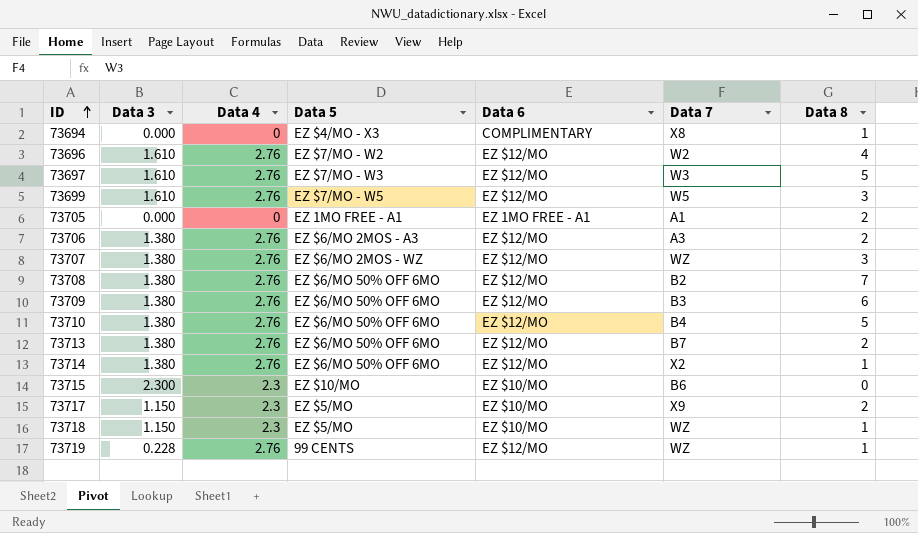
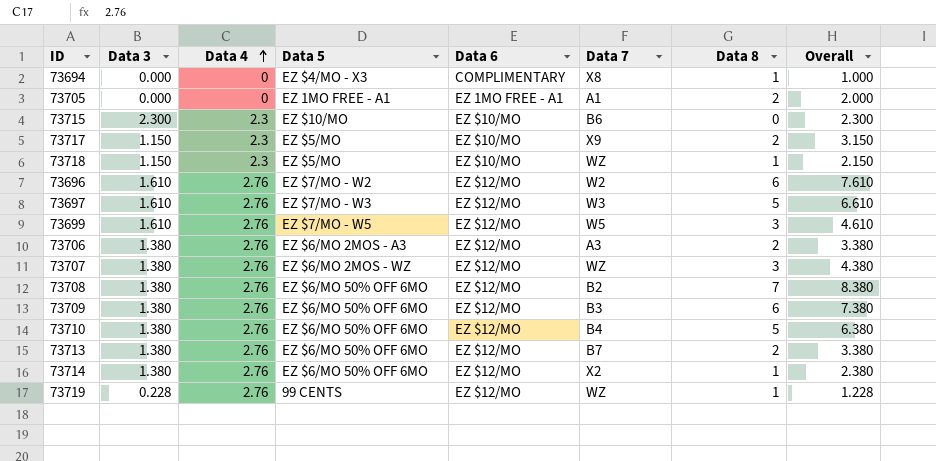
row order: ID ascending -> Data 4 ascending
column Overall | formula: none -> [Data 3] + [Data 8]
73696 | Data 8: 4 -> 6

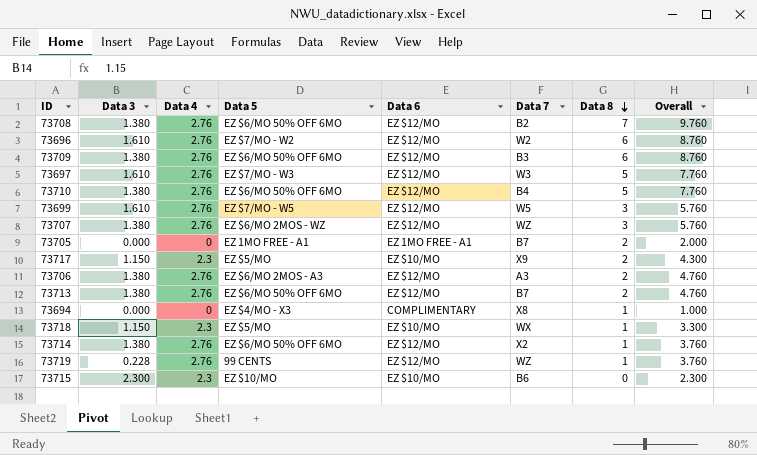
row order: Data 4 ascending -> Data 8 descending
column Overall | formula: [Data 3] + [Data 8] -> [Data 4] + [Data 8]
73705 | Data 7: A1 -> B7
73718 | Data 7: WZ -> WX

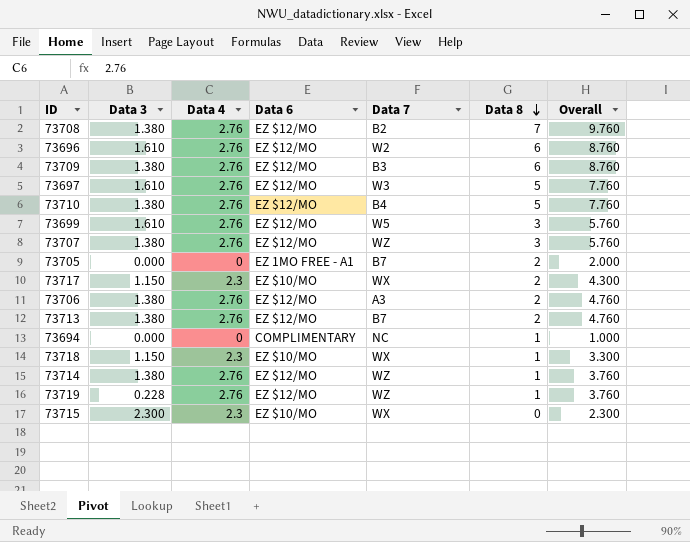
column Data 5 | position: 4 -> none
73717 | Data 7: X9 -> WX
73694 | Data 7: X8 -> NC
73714 | Data 7: X2 -> WZ
73715 | Data 7: B6 -> WX

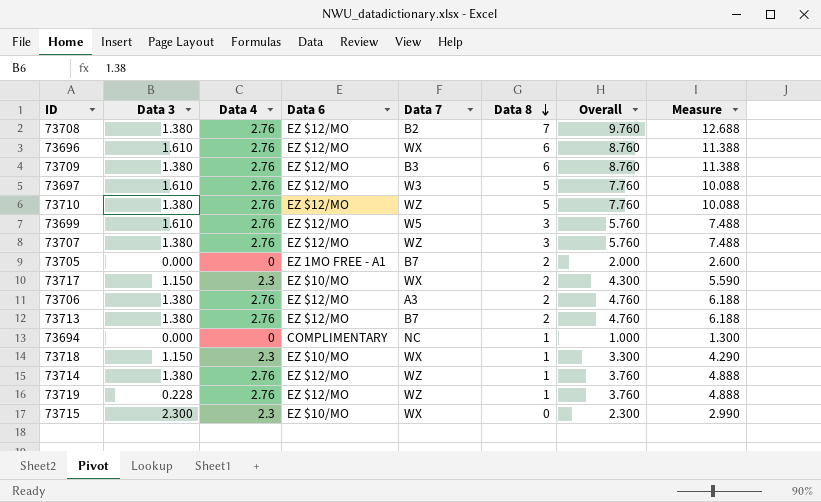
column Measure | formula: none -> [Overall] * 1.3
73696 | Data 7: W2 -> WX
73710 | Data 7: B4 -> WZ

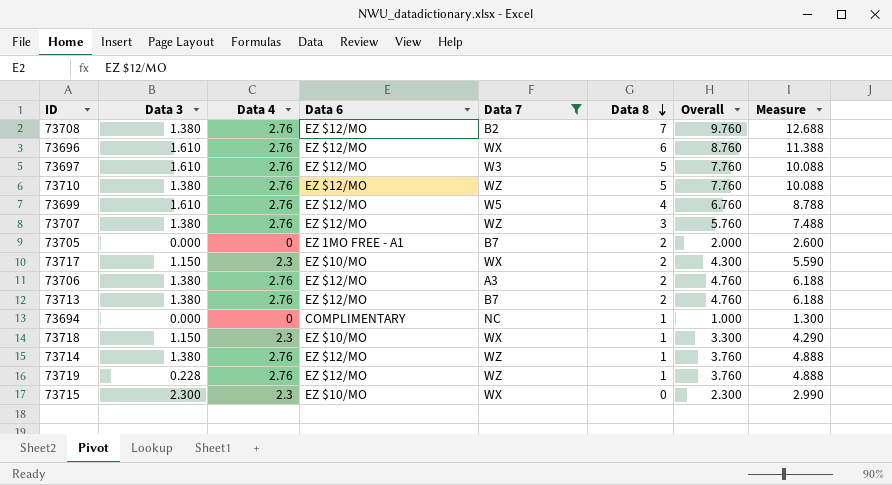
filter: none -> Data 7 != B3
73699 | Data 8: 3 -> 4
73699 | Overall: 5.760 -> 6.760
73699 | Measure: 7.488 -> 8.788

